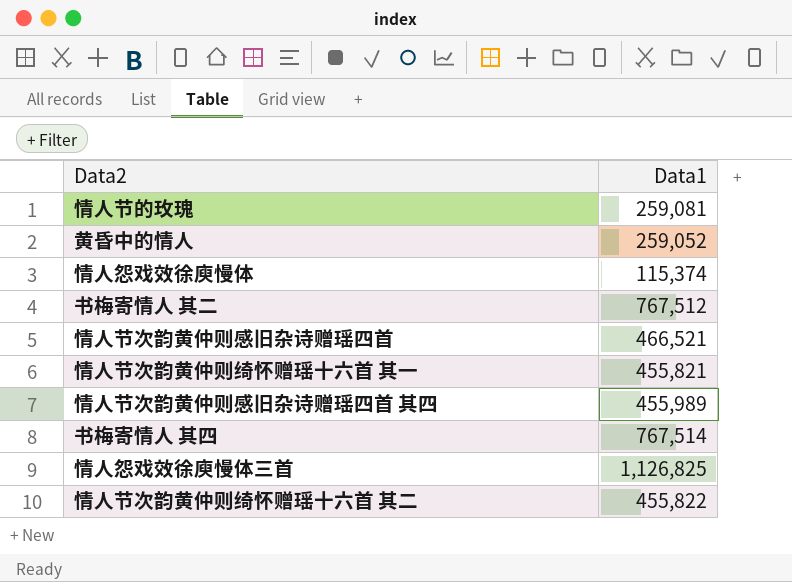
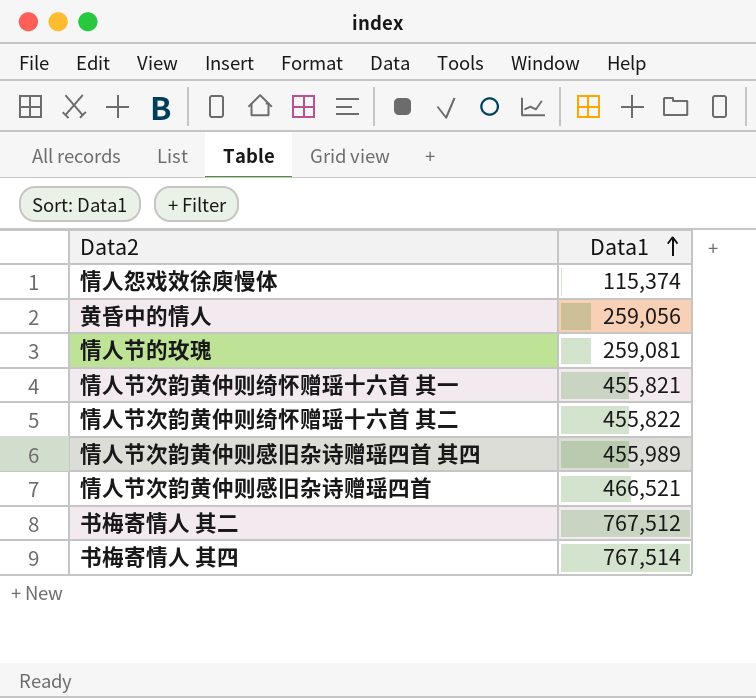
row order: none -> Data1 ascending
row 情人怨戏效徐庾慢体三首: 1,126,825 -> none
黄昏中的情人 | Data1: 259,052 -> 259,056

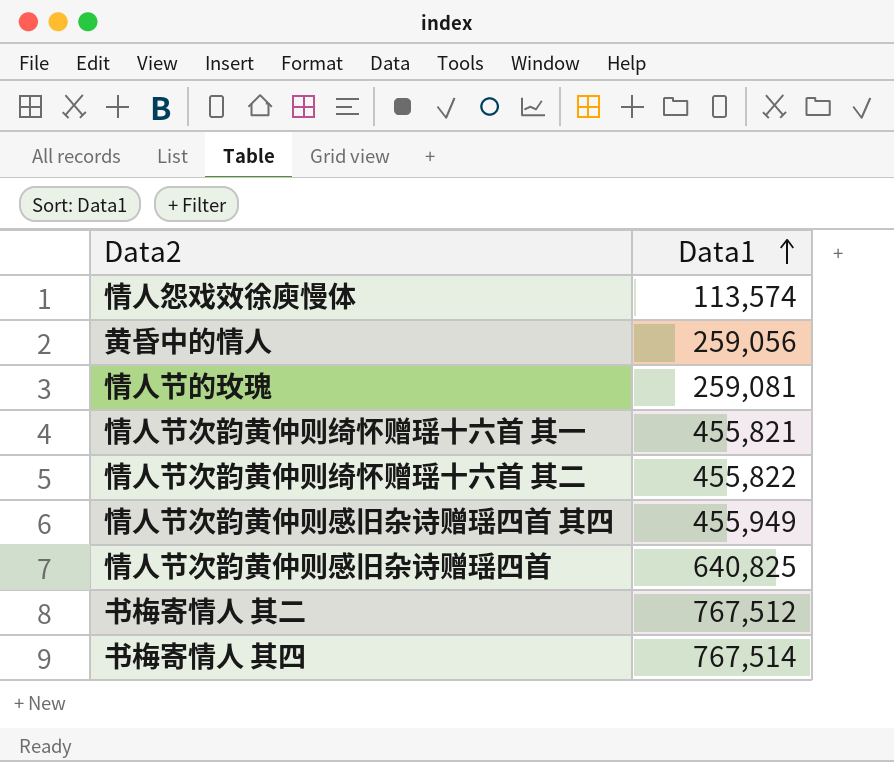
情人怨戏效徐庾慢体 | Data1: 115,374 -> 113,574
情人节次韵黄仲则感旧杂诗赠瑶四首 其四 | Data1: 455,989 -> 455,949
情人节次韵黄仲则感旧杂诗赠瑶四首 | Data1: 466,521 -> 640,825

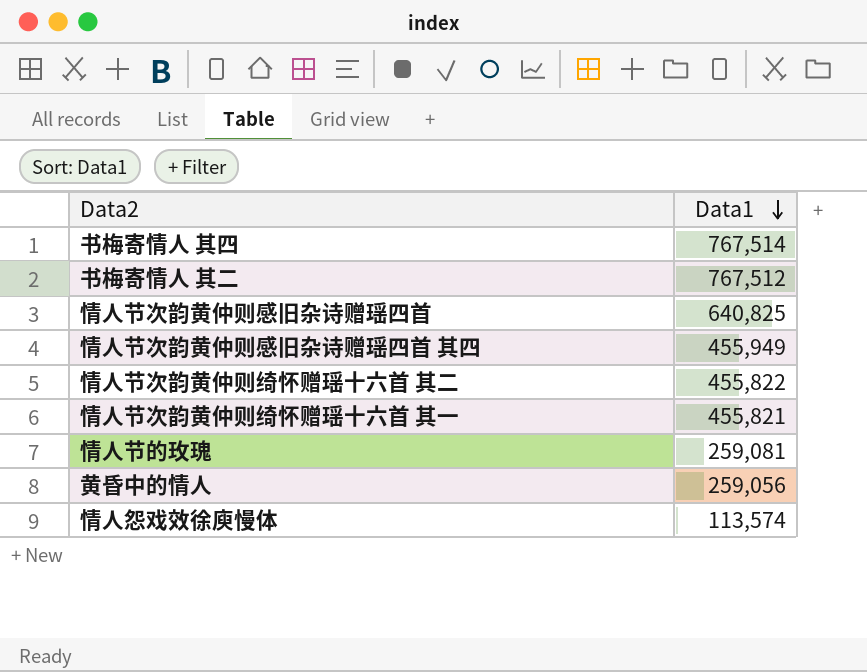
row order: Data1 ascending -> Data1 descending

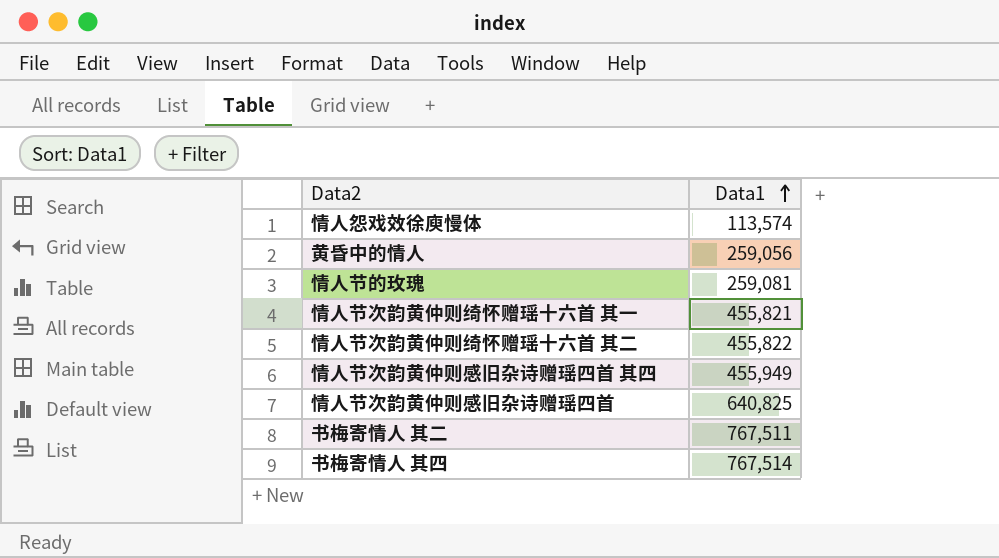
row order: Data1 descending -> Data1 ascending
书梅寄情人 其二 | Data1: 767,512 -> 767,511

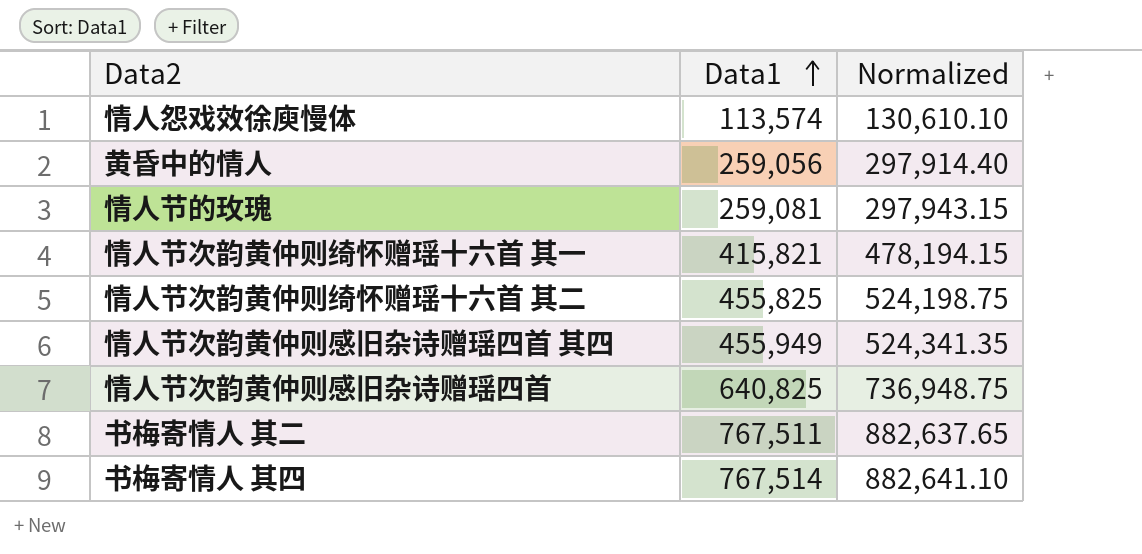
column Normalized | formula: none -> [Data1] * 1.15
情人节次韵黄仲则绮怀赠瑶十六首 其一 | Data1: 455,821 -> 415,821
情人节次韵黄仲则绮怀赠瑶十六首 其二 | Data1: 455,822 -> 455,825

